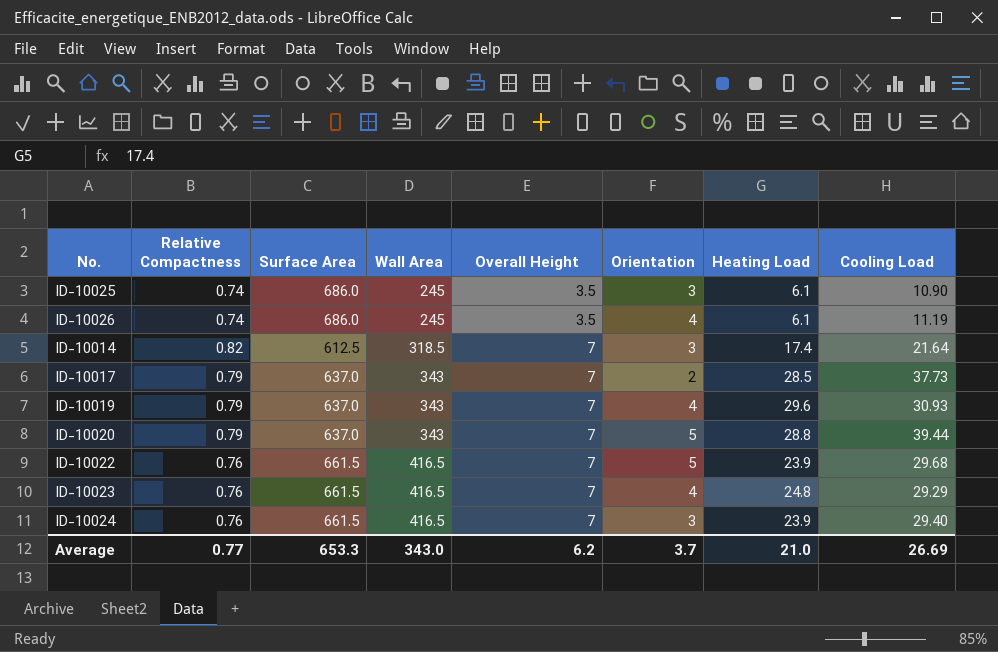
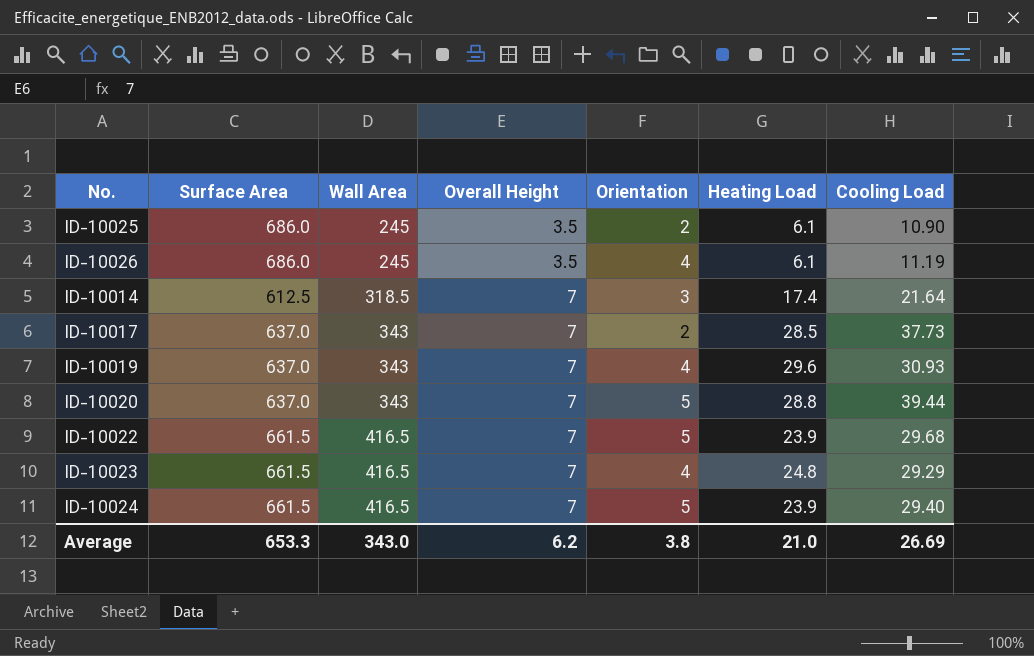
column Relative Compactness | position: 2 -> none
ID-10025 | Orientation: 3 -> 2
ID-10024 | Orientation: 3 -> 5
Average | Orientation: 3.7 -> 3.8

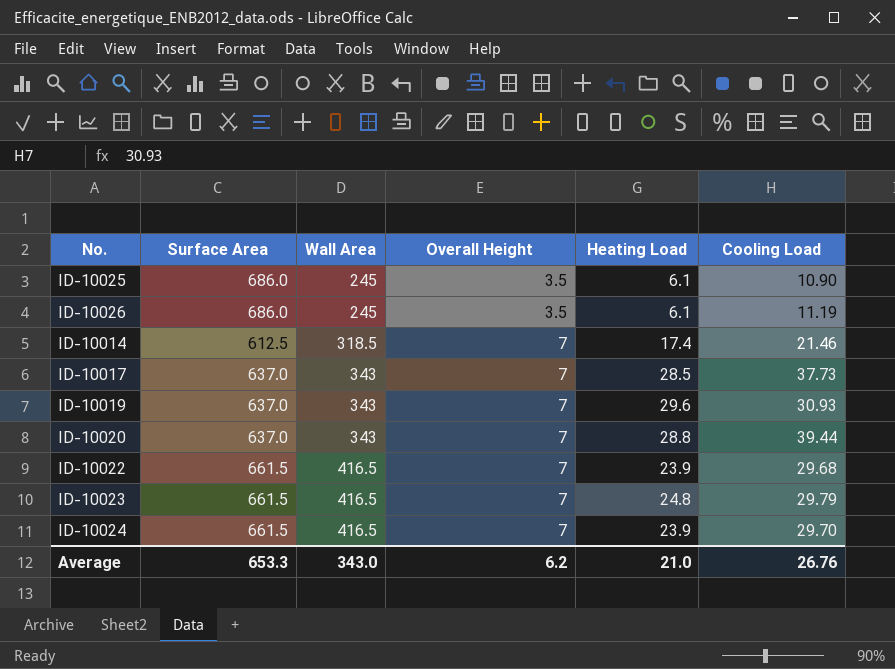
column Orientation | position: 5 -> none
ID-10014 | Cooling Load: 21.64 -> 21.46
ID-10023 | Cooling Load: 29.29 -> 29.79
ID-10024 | Cooling Load: 29.40 -> 29.70
Average | Cooling Load: 26.69 -> 26.76

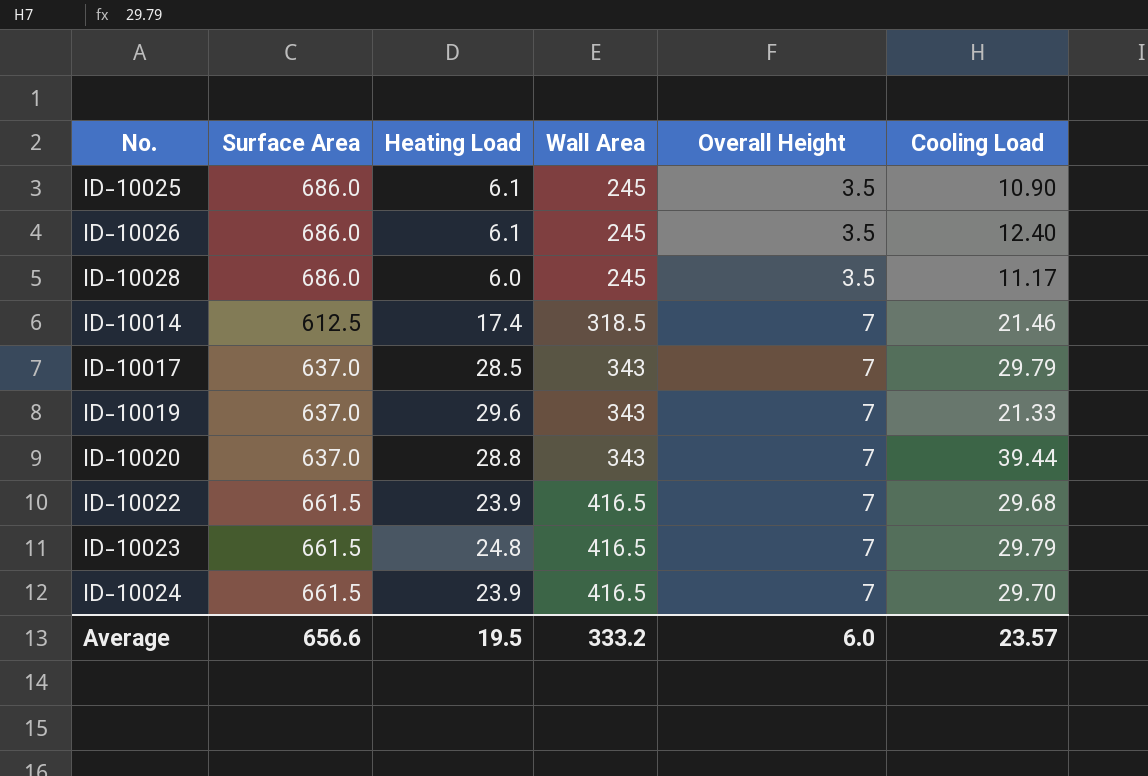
column Heating Load | position: 5 -> 3
ID-10026 | Cooling Load: 11.19 -> 12.40
row ID-10028: none -> 686.0 | 6.0 | 245 | 3.5 | 11.17
ID-10017 | Cooling Load: 37.73 -> 29.79
ID-10019 | Cooling Load: 30.93 -> 21.33
Average | Surface Area: 653.3 -> 656.6
Average | Heating Load: 21.0 -> 19.5
Average | Wall Area: 343.0 -> 333.2
Average | Overall Height: 6.2 -> 6.0
Average | Cooling Load: 26.76 -> 23.57

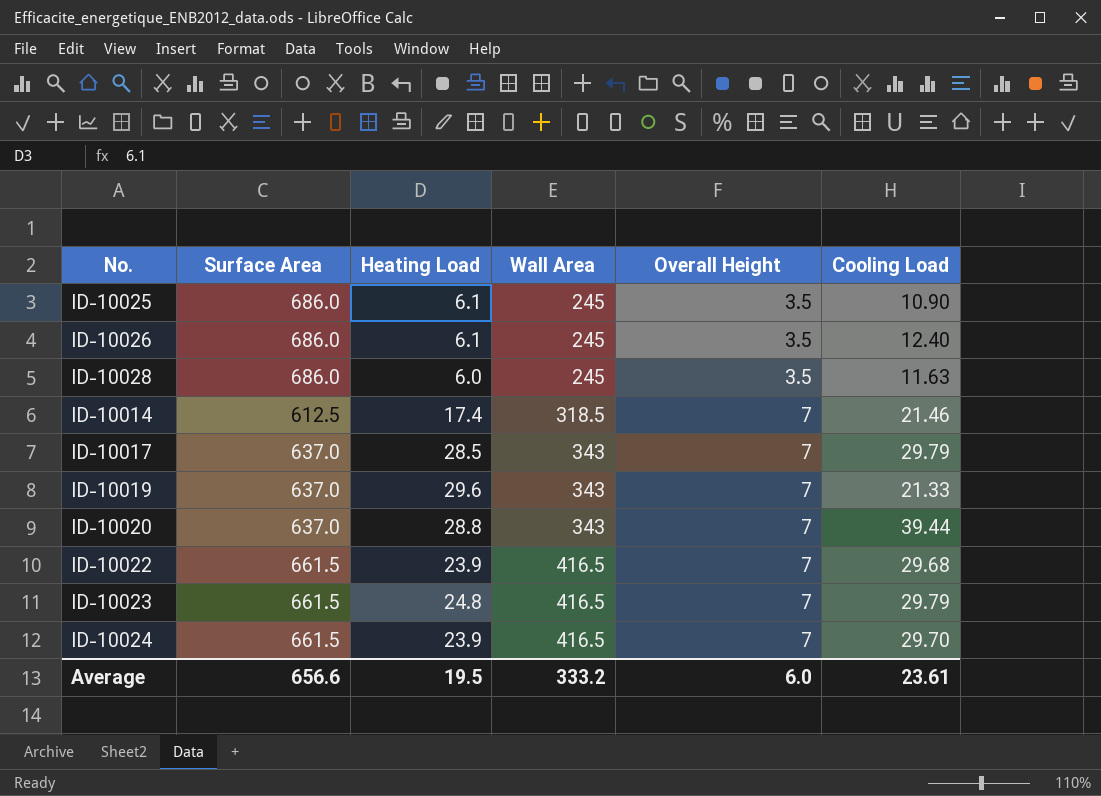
ID-10028 | Cooling Load: 11.17 -> 11.63
Average | Cooling Load: 23.57 -> 23.61

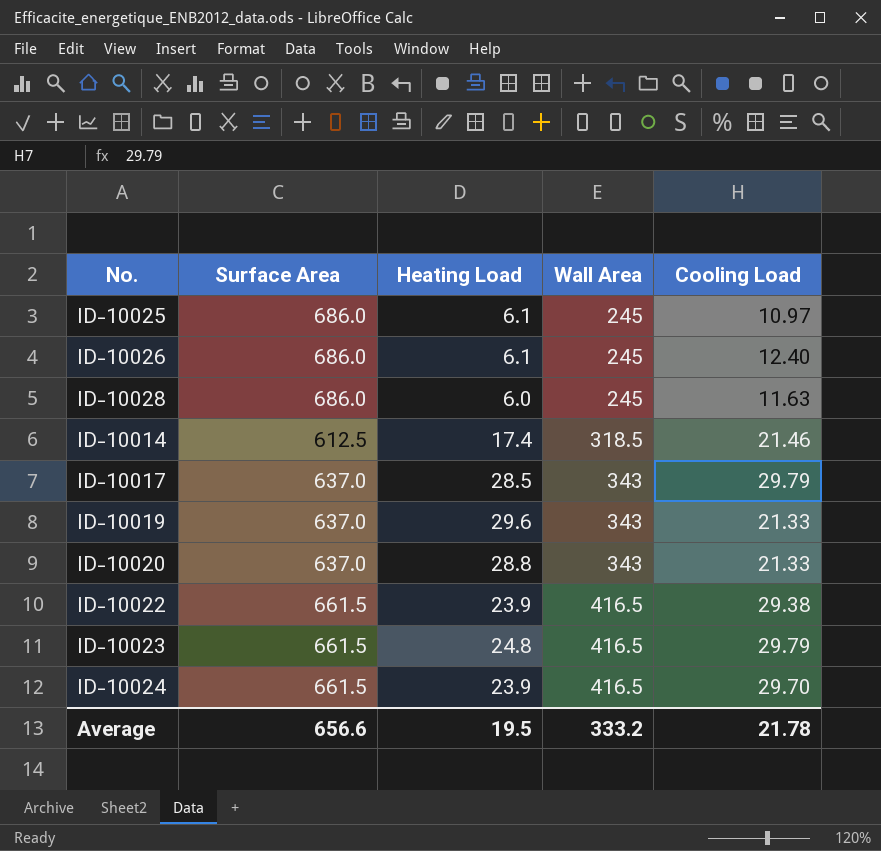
column Overall Height | position: 5 -> none
ID-10025 | Cooling Load: 10.90 -> 10.97
ID-10020 | Cooling Load: 39.44 -> 21.33
ID-10022 | Cooling Load: 29.68 -> 29.38
Average | Cooling Load: 23.61 -> 21.78

